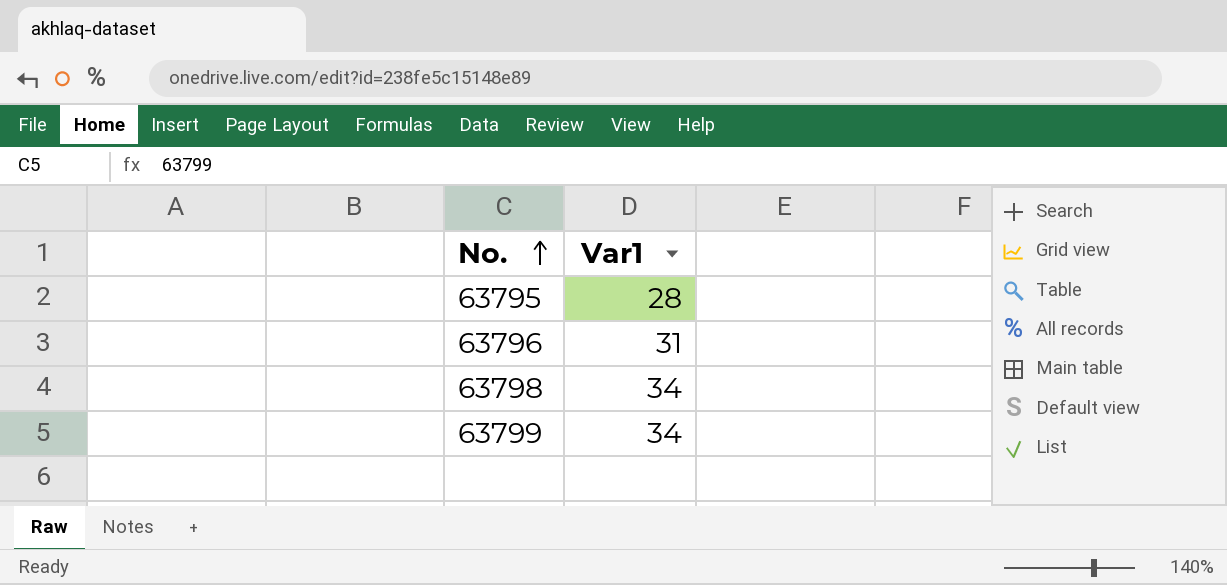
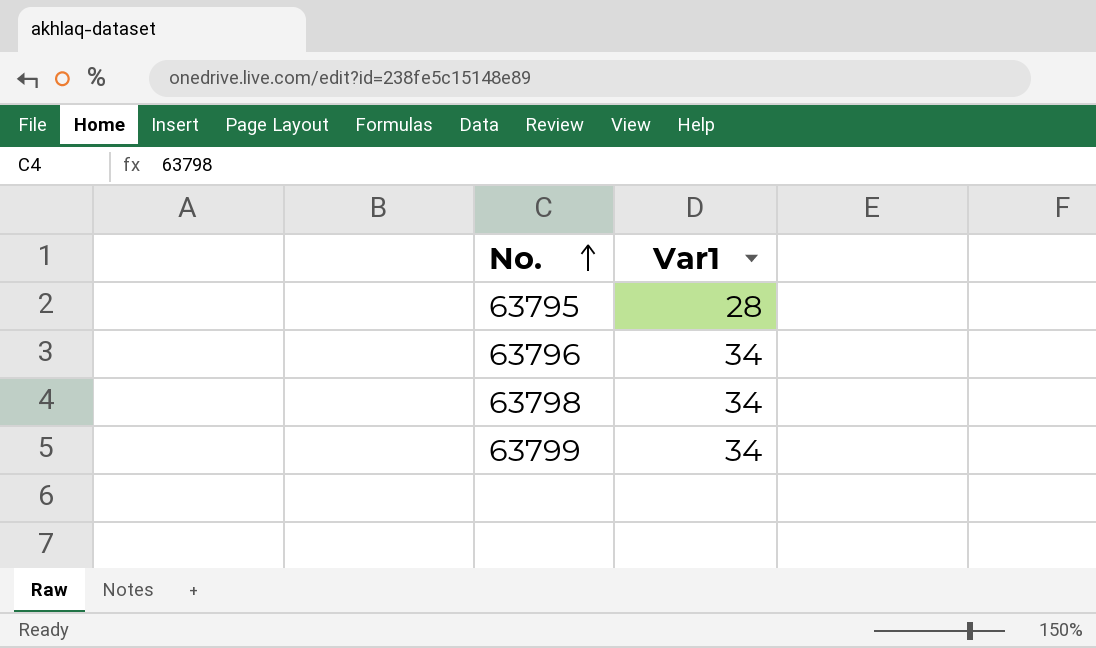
63796 | Var1: 31 -> 34

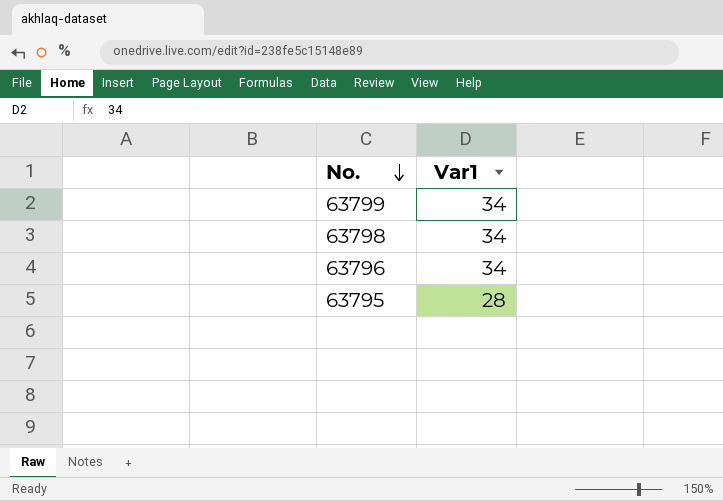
row order: No. ascending -> No. descending

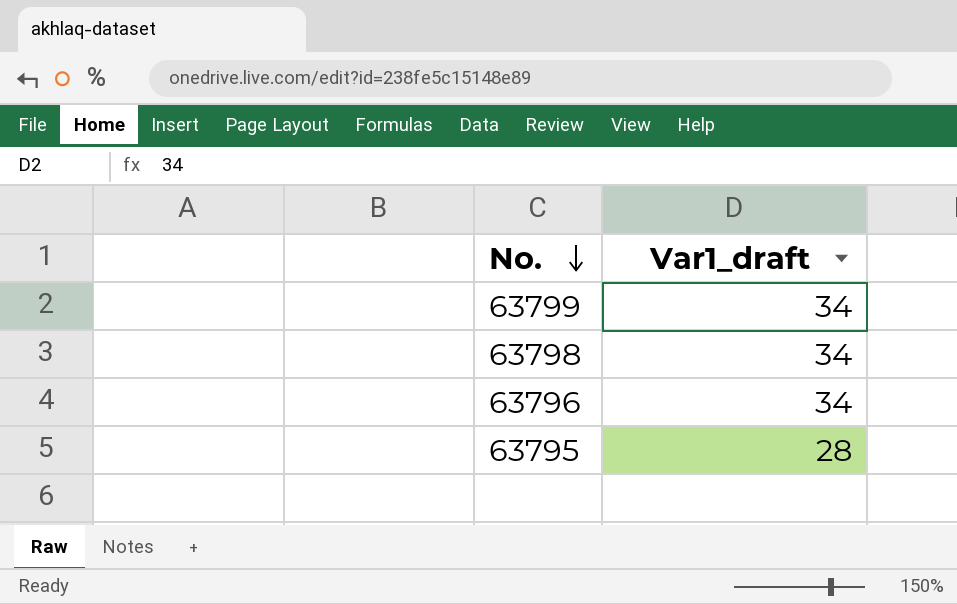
column name: Var1 -> Var1_draft

